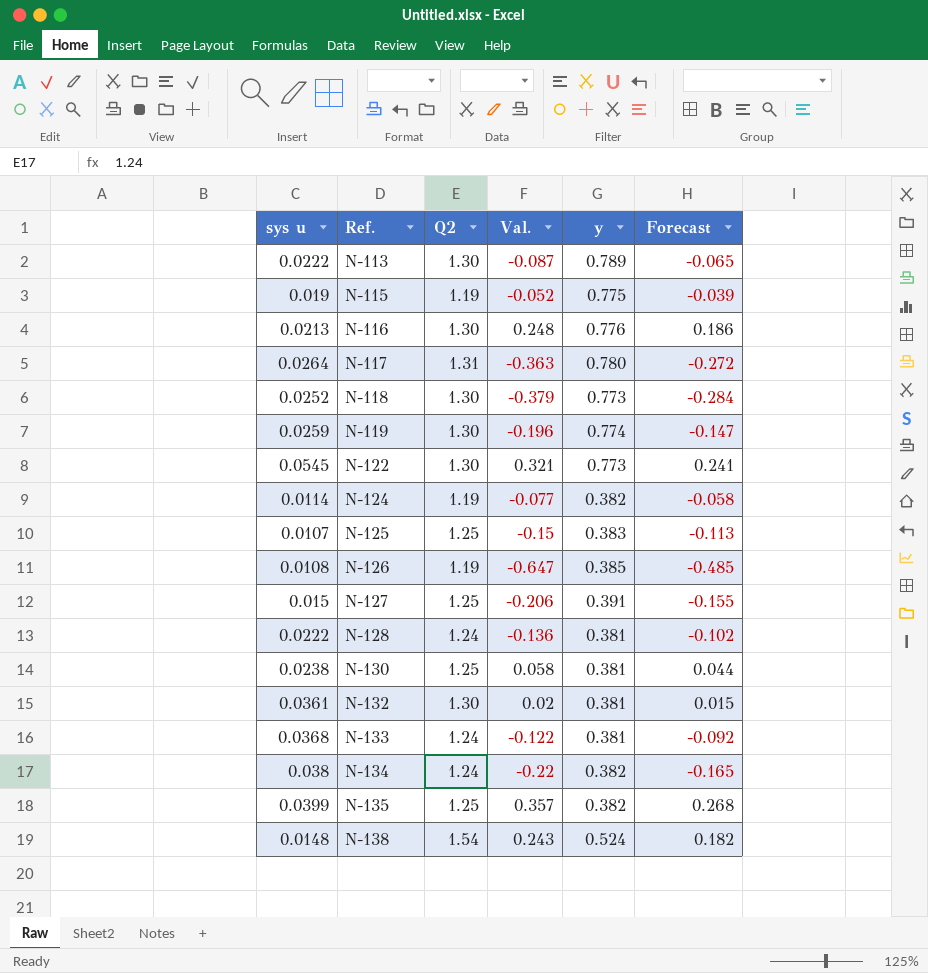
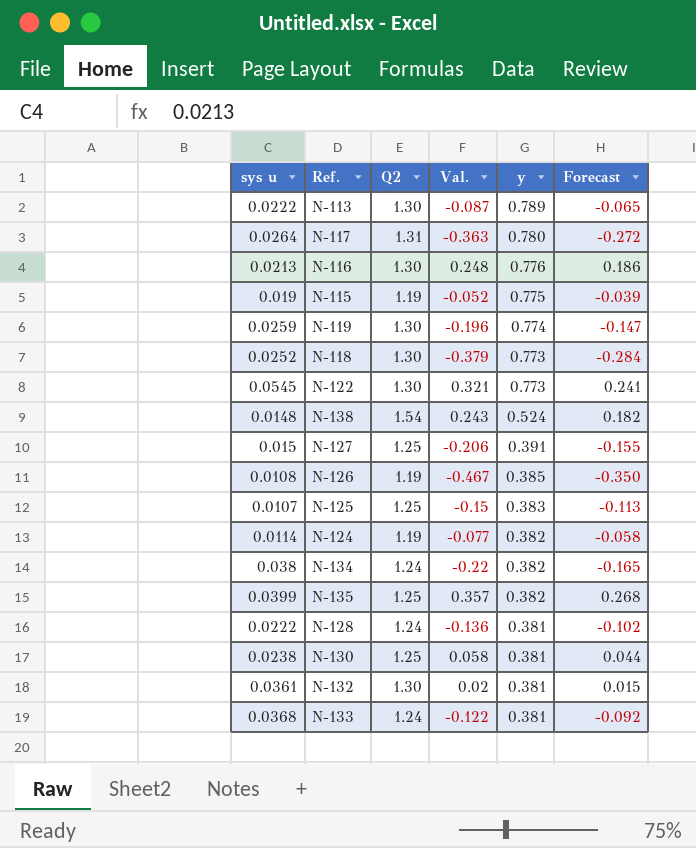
row order: Ref. ascending -> y descending
N-126 | Val.: -0.647 -> -0.467
N-126 | Forecast: -0.485 -> -0.350

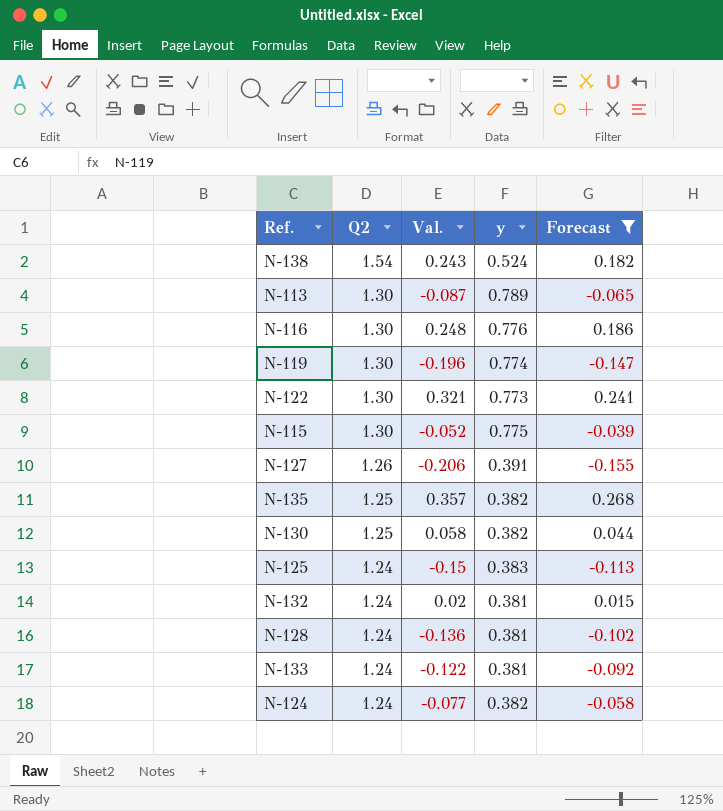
filter: none -> Forecast >= -0.155
row order: y descending -> Q2 descending
column sys u | position: 1 -> none
N-115 | Q2: 1.19 -> 1.30
N-127 | Q2: 1.25 -> 1.26
N-130 | y: 0.381 -> 0.382
N-125 | Q2: 1.25 -> 1.24
N-132 | Q2: 1.30 -> 1.24
N-124 | Q2: 1.19 -> 1.24

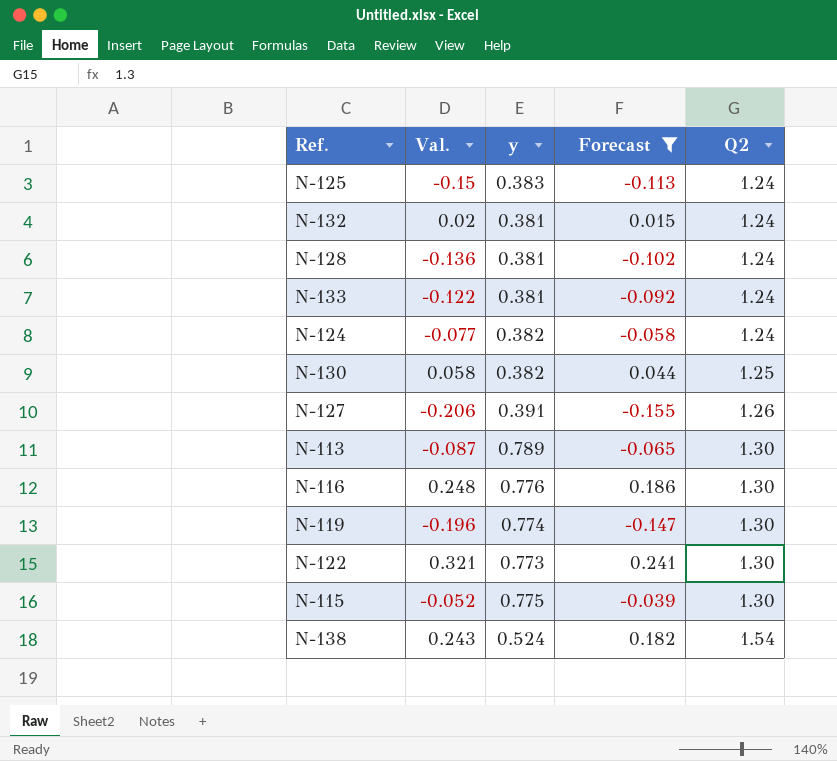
row order: Q2 descending -> Q2 ascending
column Q2 | position: 2 -> 5
row N-135: 1.25 | 0.357 | 0.382 | 0.268 -> none

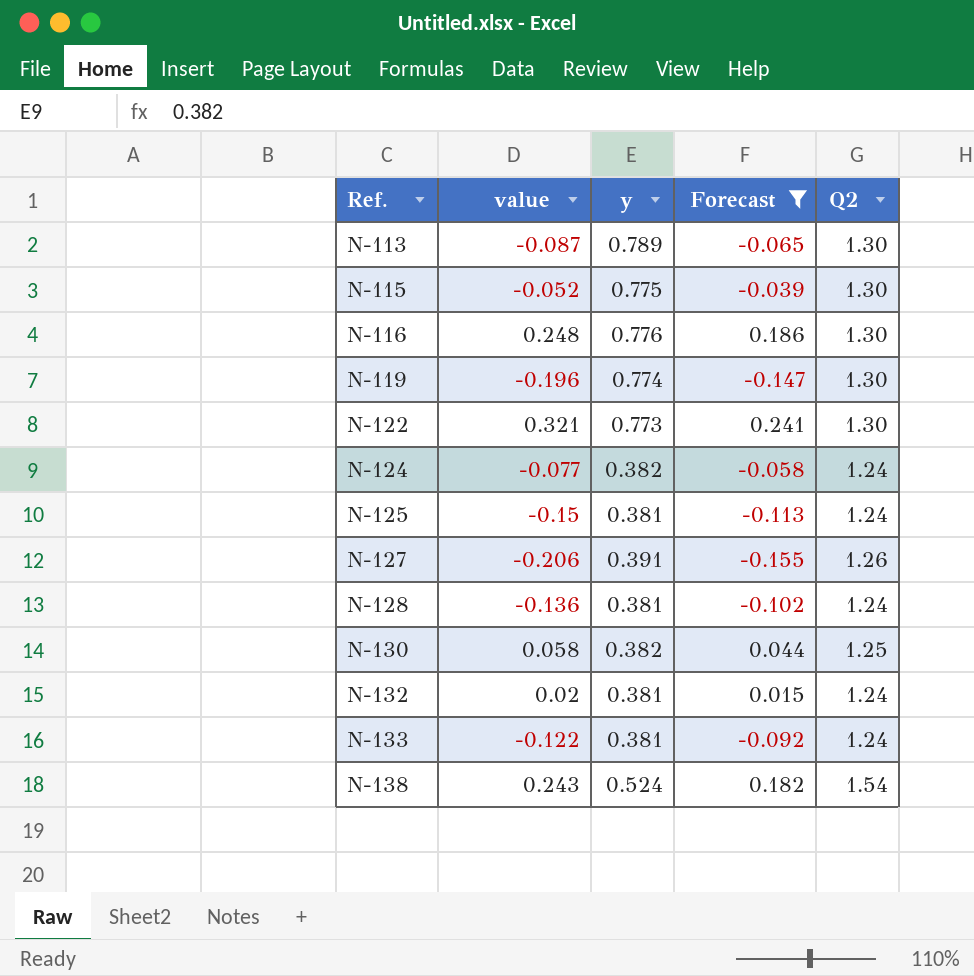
row order: Q2 ascending -> Ref. ascending
column name: Val. -> value
N-125 | y: 0.383 -> 0.381

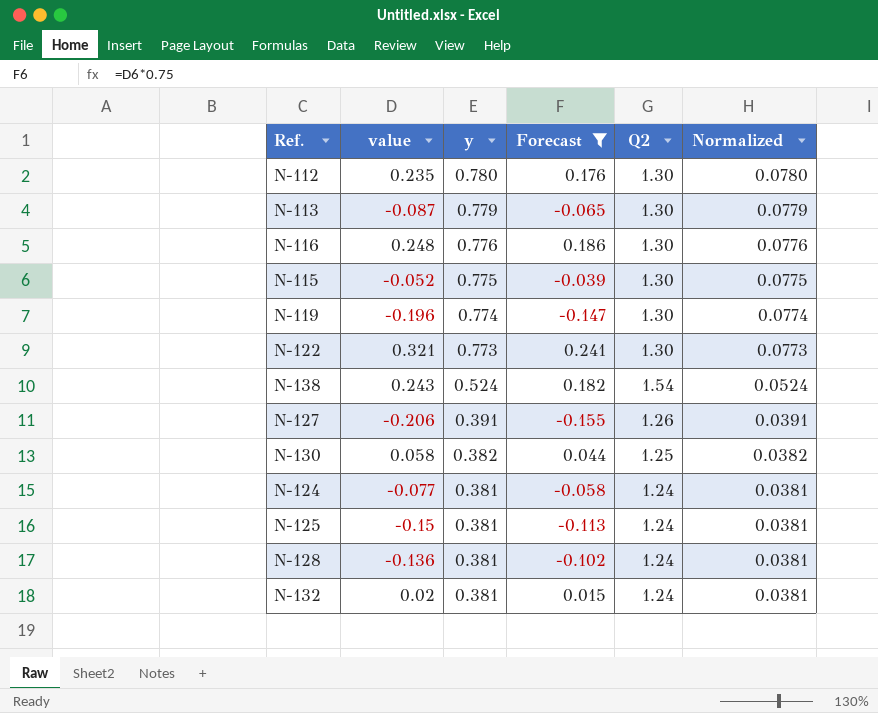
row order: Ref. ascending -> y descending
column Normalized | formula: none -> [y] * 0.1
row N-133: -0.122 | 0.381 | -0.092 | 1.24 -> none
row N-112: none -> 0.235 | 0.780 | 0.176 | 1.30 | 0.0780
N-113 | y: 0.789 -> 0.779
N-124 | y: 0.382 -> 0.381

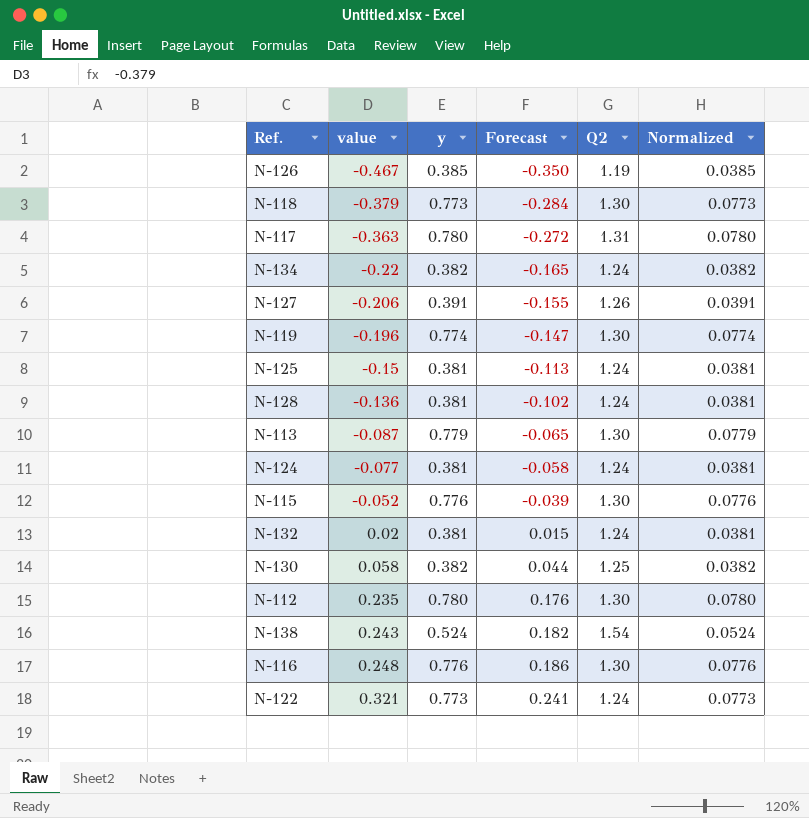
filter: Forecast >= -0.155 -> none
row order: y descending -> value ascending
N-115 | y: 0.775 -> 0.776
N-115 | Normalized: 0.0775 -> 0.0776
N-122 | Q2: 1.30 -> 1.24

